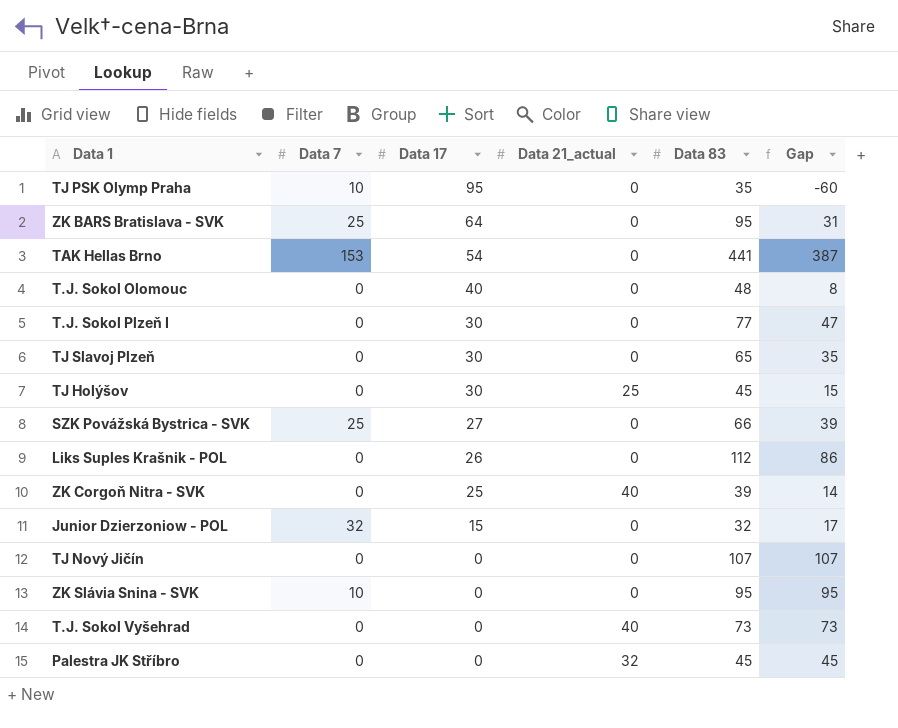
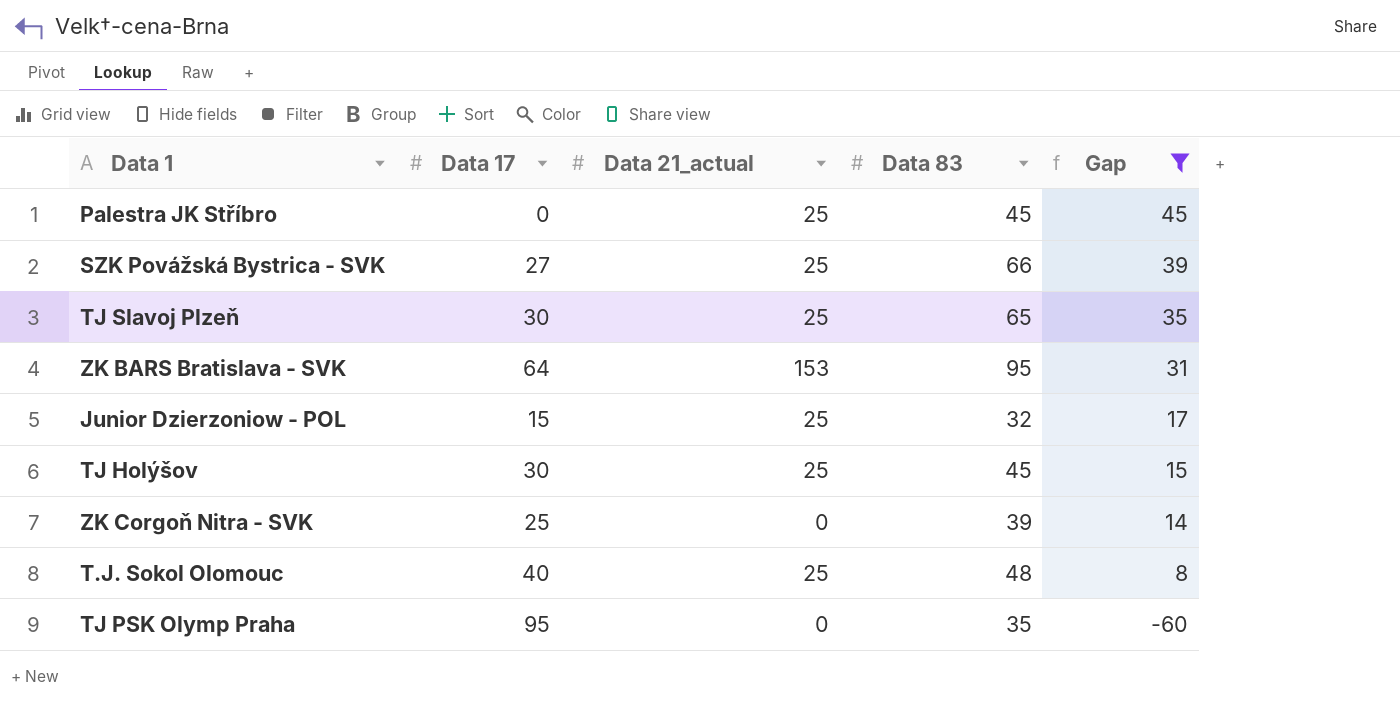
filter: none -> Gap <= 45
row order: Data 17 descending -> Gap descending
column Data 7 | position: 2 -> none
Palestra JK Stříbro | Data 21_actual: 32 -> 25
SZK Povážská Bystrica - SVK | Data 21_actual: 0 -> 25
TJ Slavoj Plzeň | Data 21_actual: 0 -> 25
ZK BARS Bratislava - SVK | Data 21_actual: 0 -> 153
Junior Dzierzoniow - POL | Data 21_actual: 0 -> 25
ZK Corgoň Nitra - SVK | Data 21_actual: 40 -> 0
T.J. Sokol Olomouc | Data 21_actual: 0 -> 25

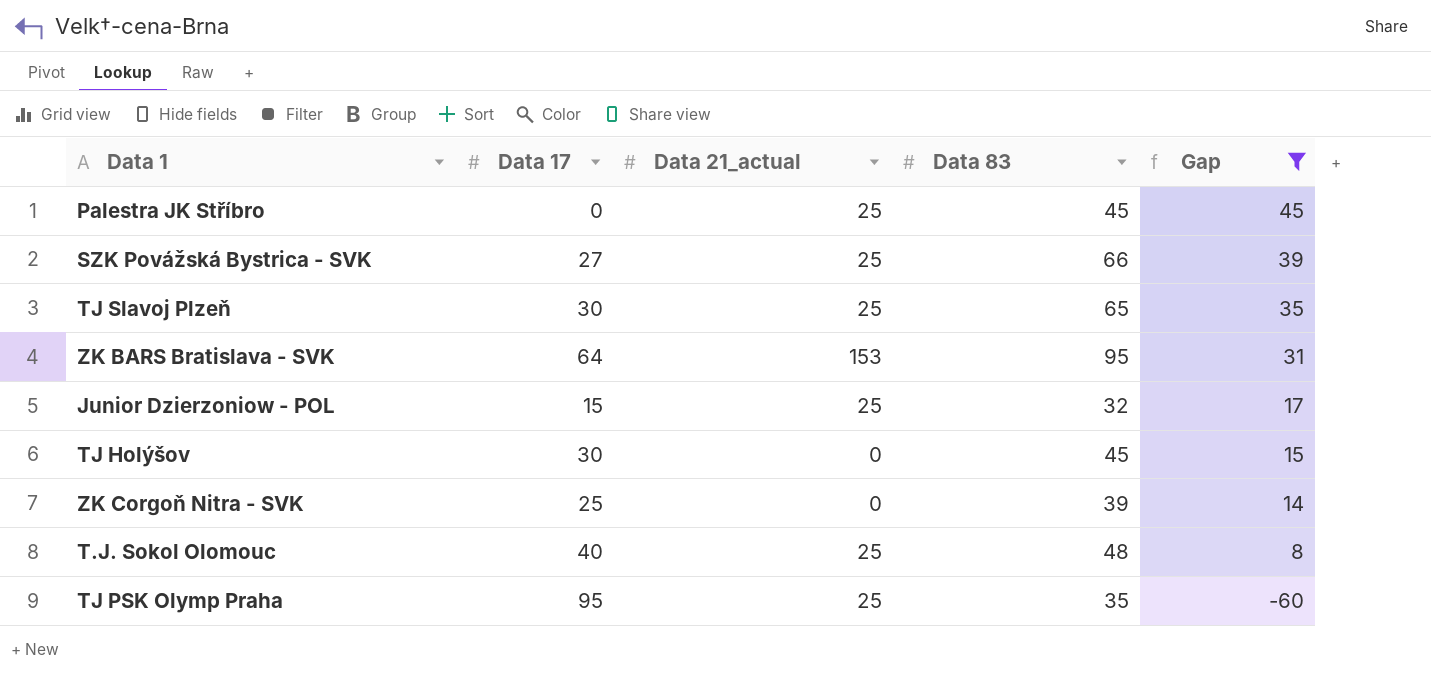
TJ Holýšov | Data 21_actual: 25 -> 0
TJ PSK Olymp Praha | Data 21_actual: 0 -> 25

